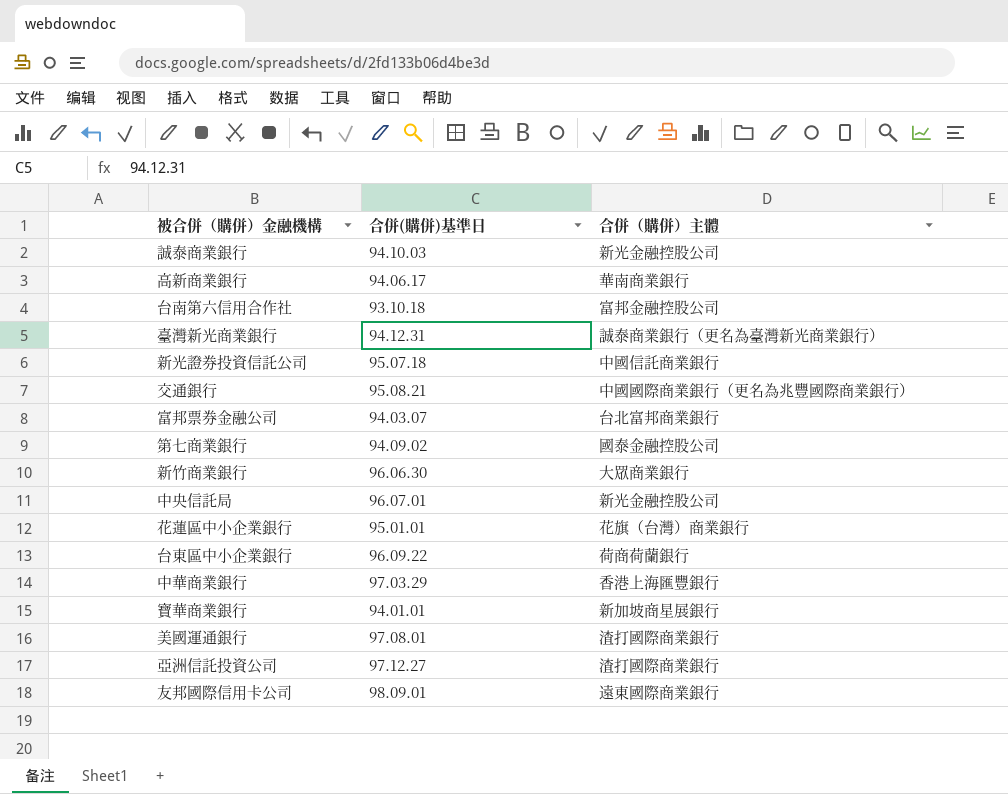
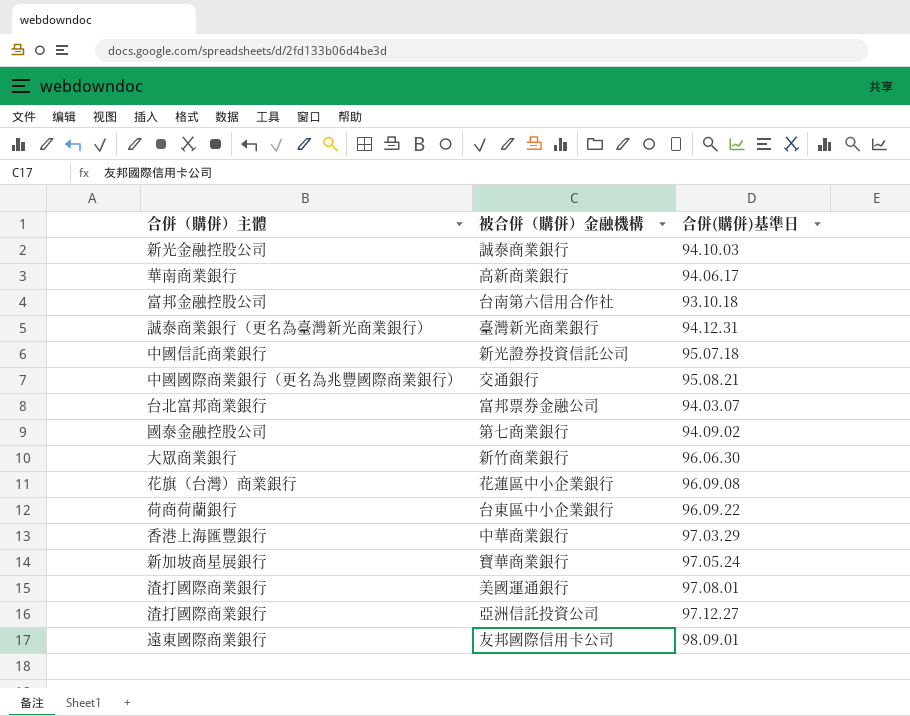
column 合併（購併）主體 | position: 3 -> 1
row 中央信託局: 96.07.01 | 新光金融控股公司 -> none
花蓮區中小企業銀行 | 合併(購併)基準日: 95.01.01 -> 96.09.08
寶華商業銀行 | 合併(購併)基準日: 94.01.01 -> 97.05.24

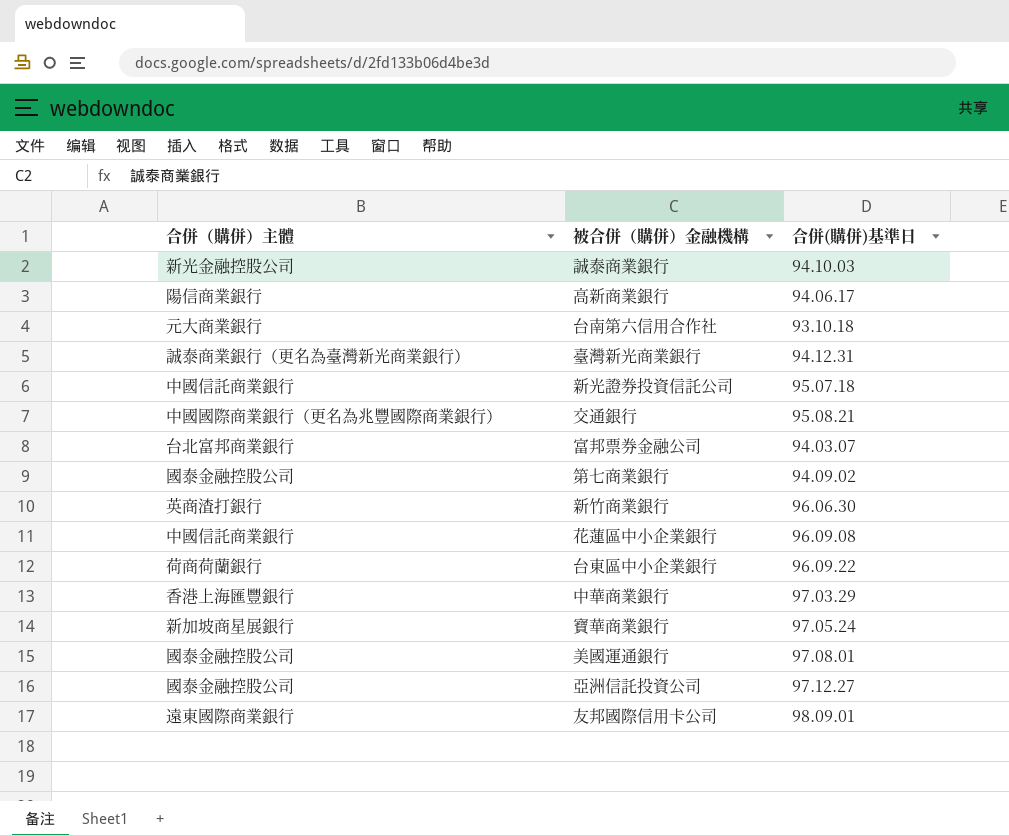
高新商業銀行 | 合併（購併）主體: 華南商業銀行 -> 陽信商業銀行
台南第六信用合作社 | 合併（購併）主體: 富邦金融控股公司 -> 元大商業銀行
新竹商業銀行 | 合併（購併）主體: 大眾商業銀行 -> 英商渣打銀行
花蓮區中小企業銀行 | 合併（購併）主體: 花旗（台灣）商業銀行 -> 中國信託商業銀行
美國運通銀行 | 合併（購併）主體: 渣打國際商業銀行 -> 國泰金融控股公司
亞洲信託投資公司 | 合併（購併）主體: 渣打國際商業銀行 -> 國泰金融控股公司

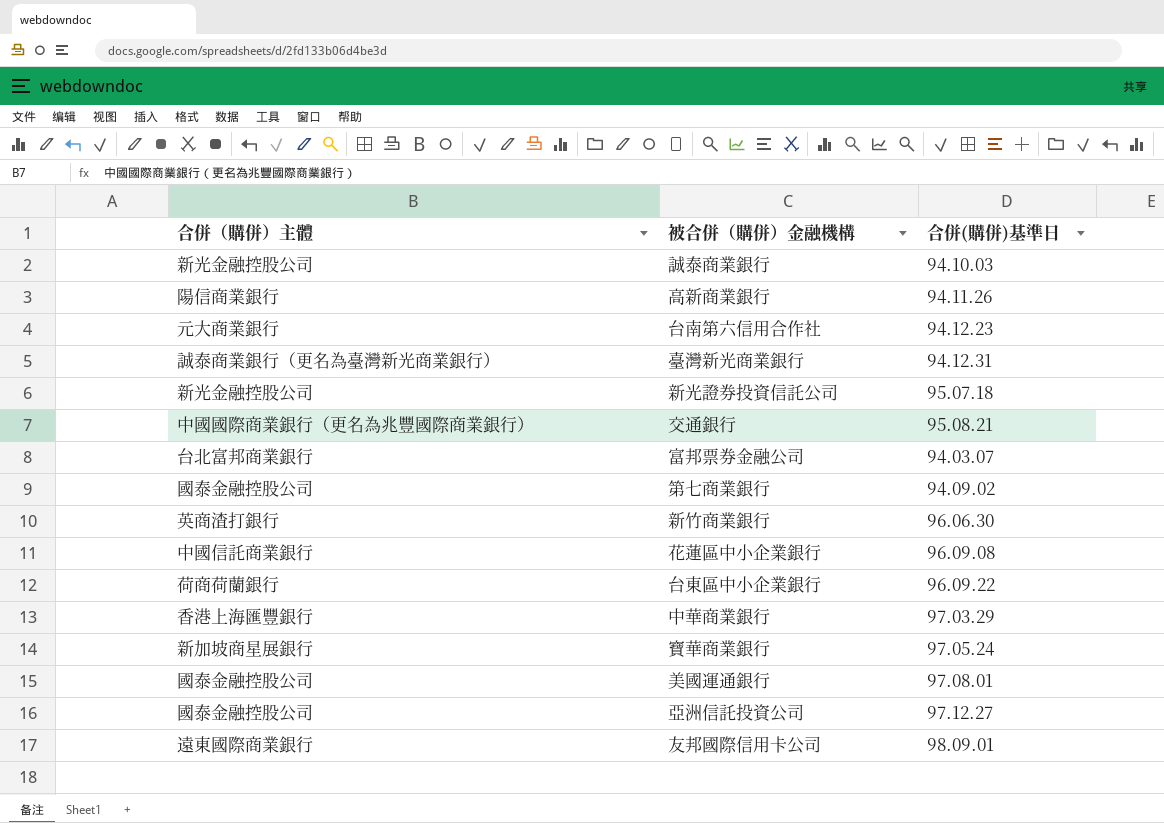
高新商業銀行 | 合併(購併)基準日: 94.06.17 -> 94.11.26
台南第六信用合作社 | 合併(購併)基準日: 93.10.18 -> 94.12.23
新光證券投資信託公司 | 合併（購併）主體: 中國信託商業銀行 -> 新光金融控股公司

